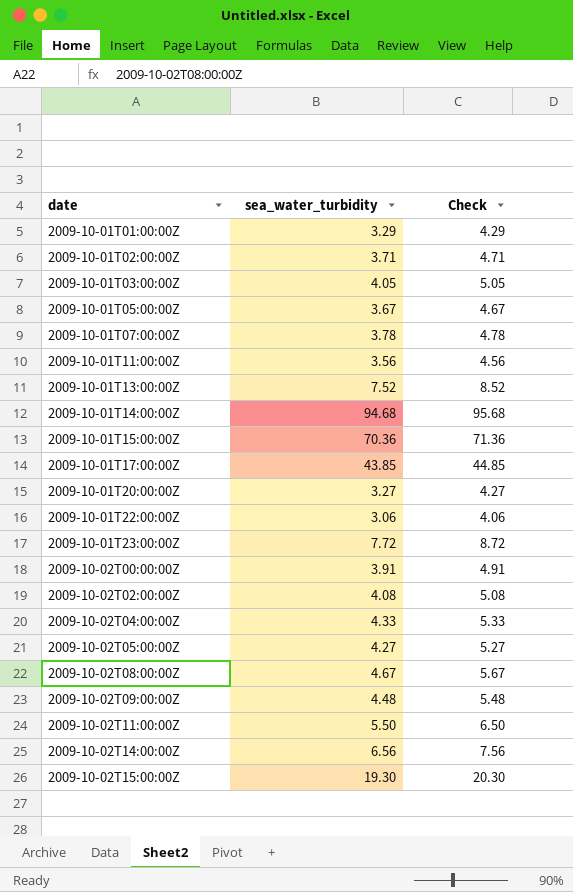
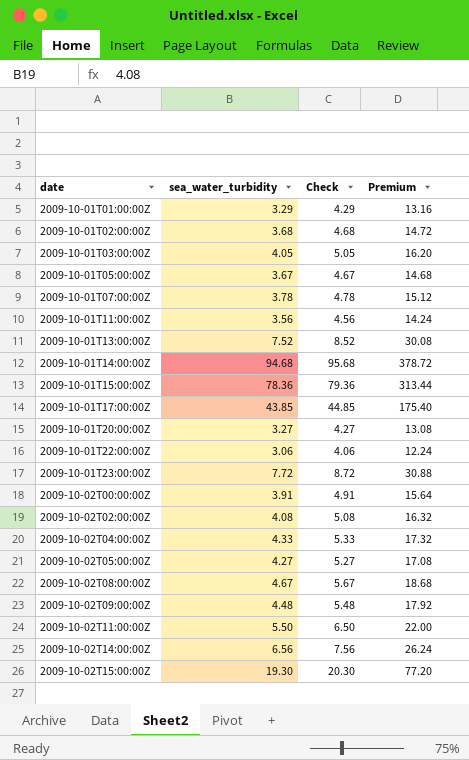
column Premium | formula: none -> [sea_water_turbidity] * 4
2009-10-01T02:00:00Z | sea_water_turbidity: 3.71 -> 3.68
2009-10-01T02:00:00Z | Check: 4.71 -> 4.68
2009-10-01T15:00:00Z | sea_water_turbidity: 70.36 -> 78.36
2009-10-01T15:00:00Z | Check: 71.36 -> 79.36

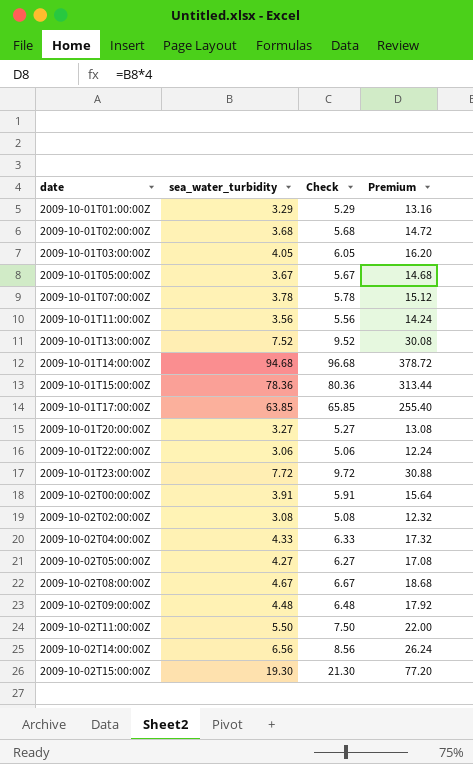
column Check | formula: [sea_water_turbidity] + 1 -> [sea_water_turbidity] + 2
2009-10-01T17:00:00Z | sea_water_turbidity: 43.85 -> 63.85
2009-10-01T17:00:00Z | Premium: 175.40 -> 255.40
2009-10-02T02:00:00Z | sea_water_turbidity: 4.08 -> 3.08
2009-10-02T02:00:00Z | Premium: 16.32 -> 12.32

